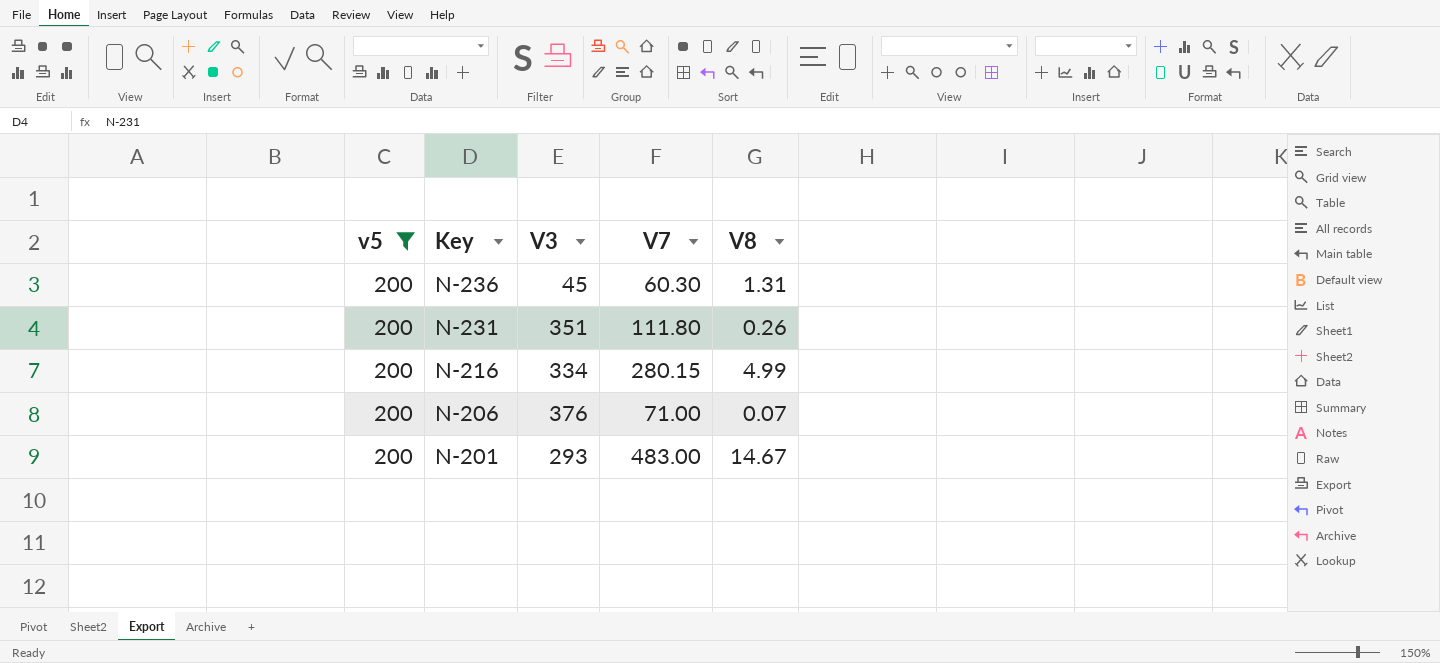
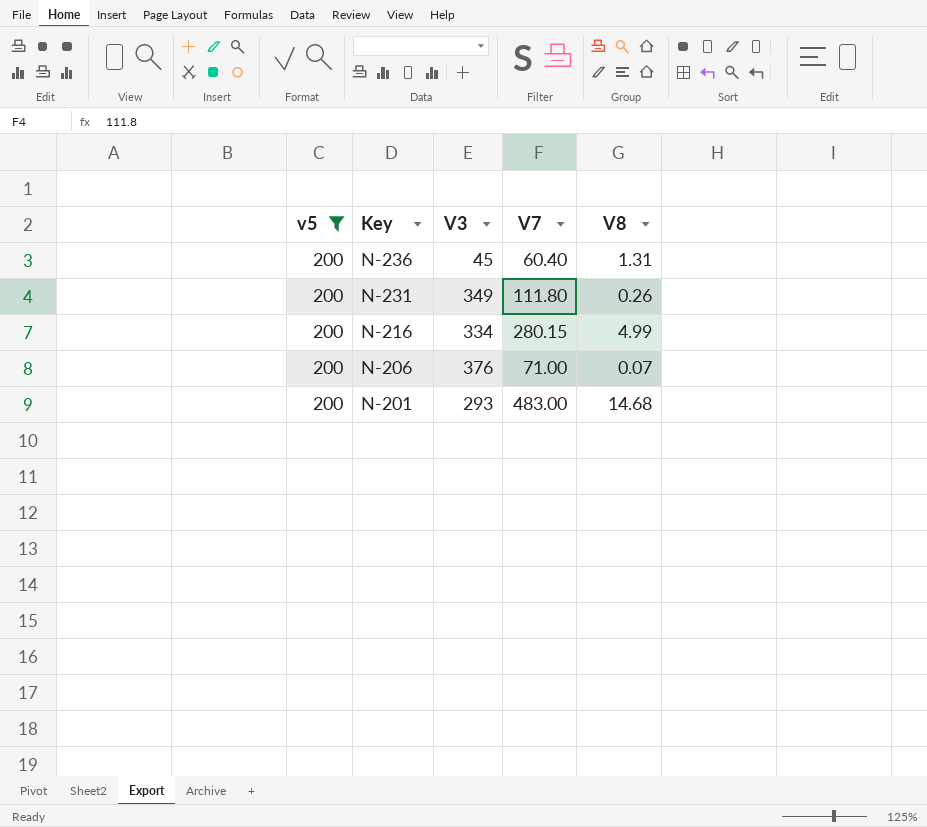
N-236 | V7: 60.30 -> 60.40
N-231 | V3: 351 -> 349
N-201 | V8: 14.67 -> 14.68

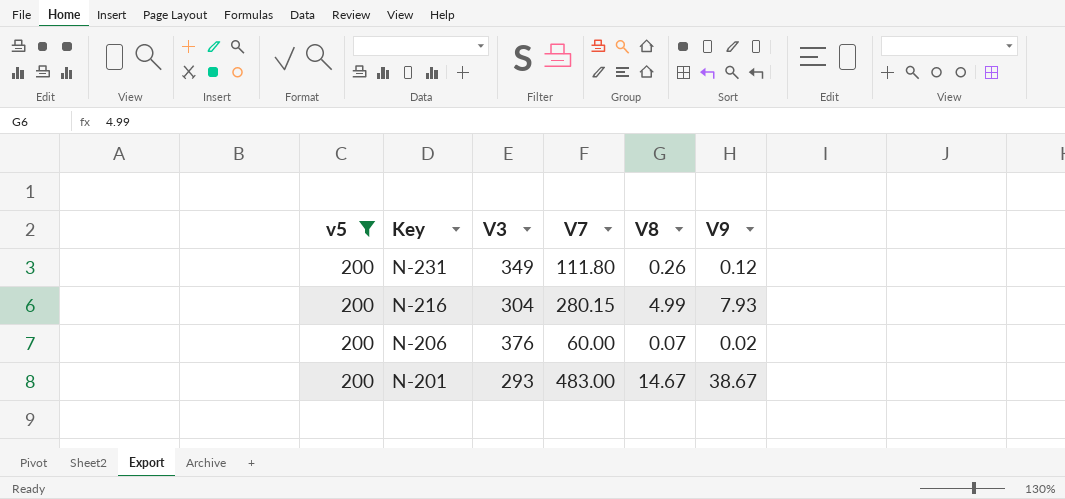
column V9 | position: none -> 6
row N-236: 200 | 45 | 60.40 | 1.31 -> none
N-216 | V3: 334 -> 304
N-206 | V7: 71.00 -> 60.00
N-201 | V8: 14.68 -> 14.67

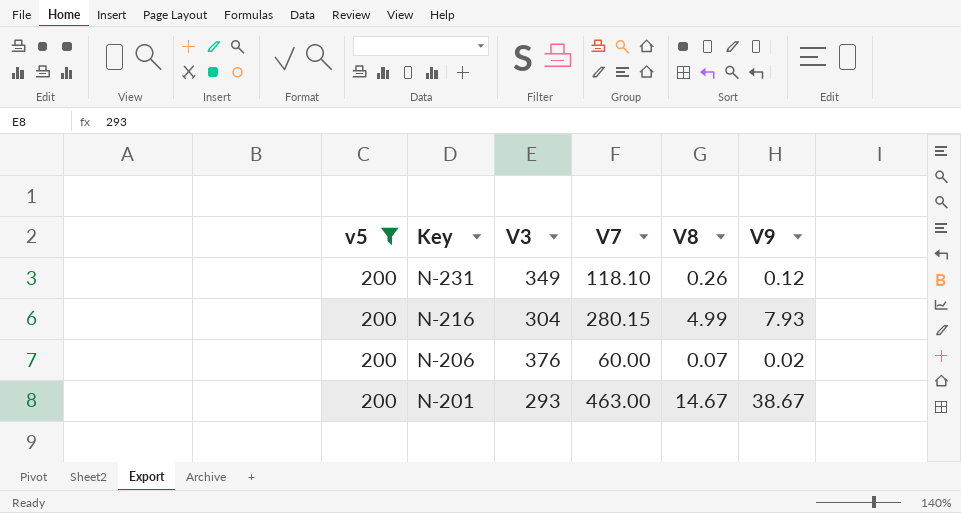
N-231 | V7: 111.80 -> 118.10
N-201 | V7: 483.00 -> 463.00

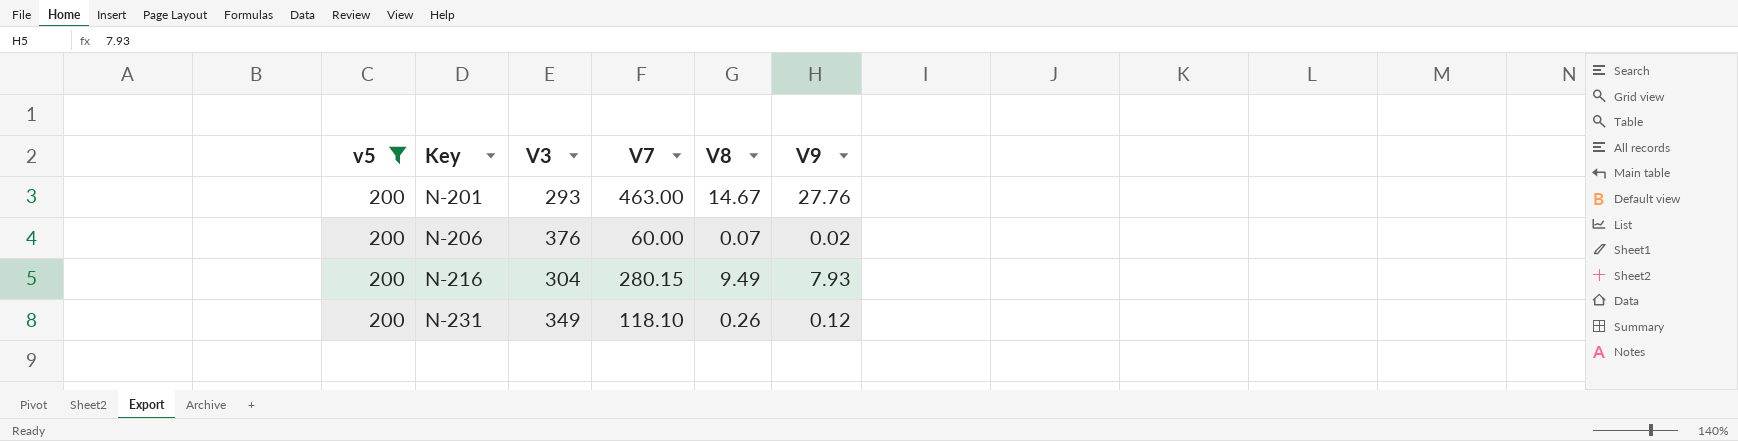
row order: Key descending -> Key ascending
N-201 | V9: 38.67 -> 27.76
N-216 | V8: 4.99 -> 9.49

